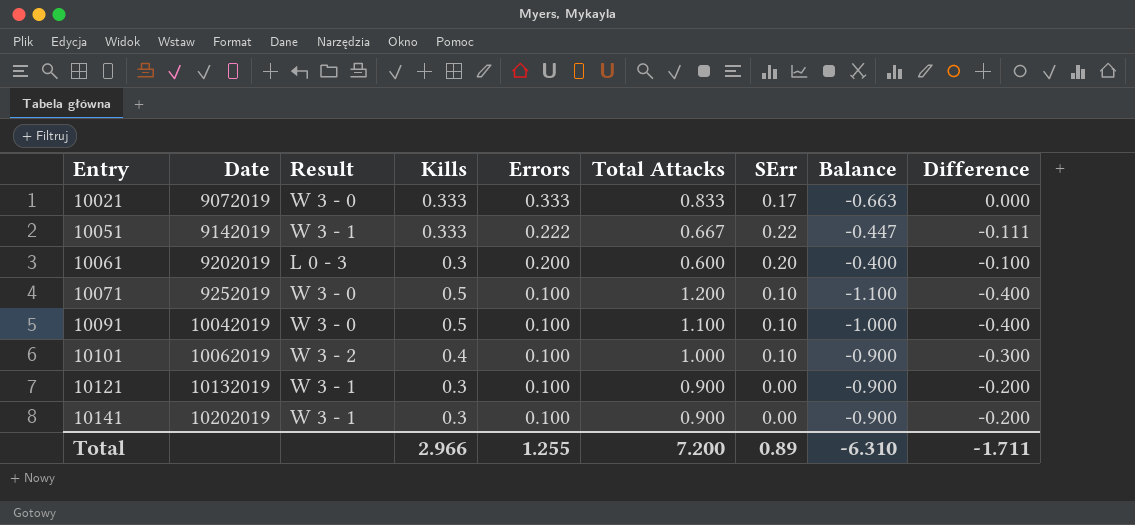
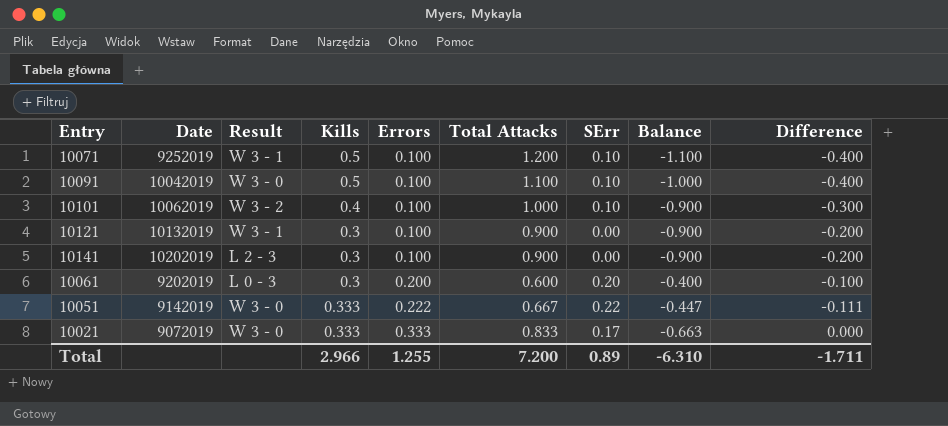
row order: Entry ascending -> Errors ascending
10071 | Result: W 3 - 0 -> W 3 - 1
10141 | Result: W 3 - 1 -> L 2 - 3
10051 | Result: W 3 - 1 -> W 3 - 0

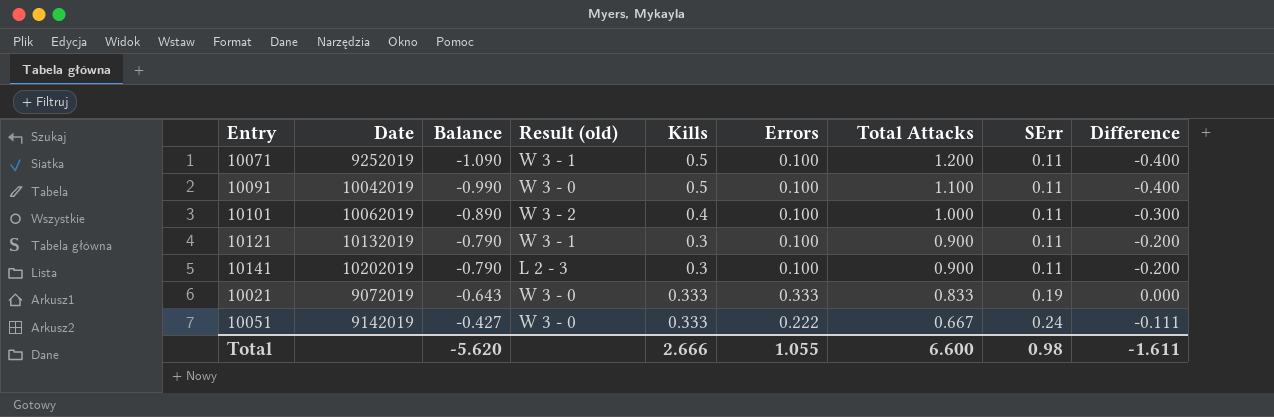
row order: Errors ascending -> Balance ascending
column Balance | position: 8 -> 3
column name: Result -> Result (old)
row 10061: 9202019 | L 0 - 3 | 0.3 | 0.200 | 0.600 | 0.20 | -0.400 | -0.100 -> none
10071 | Balance: -1.100 -> -1.090
10071 | SErr: 0.10 -> 0.11
10091 | Balance: -1.000 -> -0.990
10091 | SErr: 0.10 -> 0.11
10101 | Balance: -0.900 -> -0.890
10101 | SErr: 0.10 -> 0.11
10121 | Balance: -0.900 -> -0.790
10121 | SErr: 0.00 -> 0.11
10141 | Balance: -0.900 -> -0.790
10141 | SErr: 0.00 -> 0.11
10021 | Balance: -0.663 -> -0.643
10021 | SErr: 0.17 -> 0.19
10051 | Balance: -0.447 -> -0.427
10051 | SErr: 0.22 -> 0.24
Total | Balance: -6.310 -> -5.620
Total | Kills: 2.966 -> 2.666
Total | Errors: 1.255 -> 1.055
Total | Total Attacks: 7.200 -> 6.600
Total | SErr: 0.89 -> 0.98
Total | Difference: -1.711 -> -1.611

